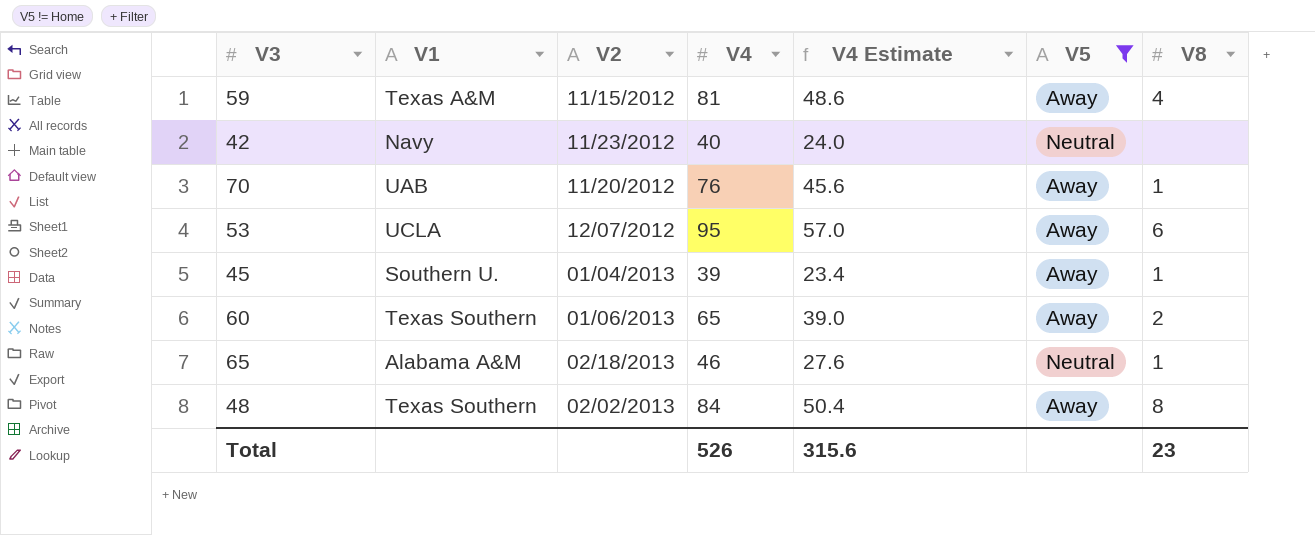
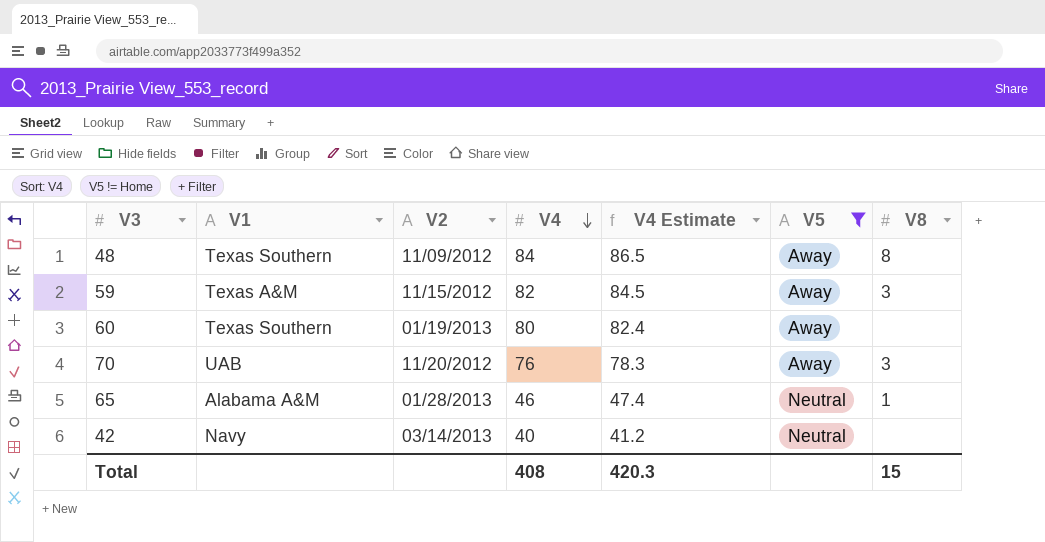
row order: none -> V4 descending
column V4 Estimate | formula: [V4] * 0.6 -> [V4] * 1.03
row 53: UCLA | 12/07/2012 | 95 | 57.0 | Away | 6 -> none
row 45: Southern U. | 01/04/2013 | 39 | 23.4 | Away | 1 -> none
48 | V2: 02/02/2013 -> 11/09/2012
59 | V4: 81 -> 82
59 | V8: 4 -> 3
60 | V2: 01/06/2013 -> 01/19/2013
60 | V4: 65 -> 80
60 | V8: 2 -> none
70 | V8: 1 -> 3
65 | V2: 02/18/2013 -> 01/28/2013
42 | V2: 11/23/2012 -> 03/14/2013
Total | V4: 526 -> 408
Total | V4 Estimate: 315.6 -> 420.3
Total | V8: 23 -> 15

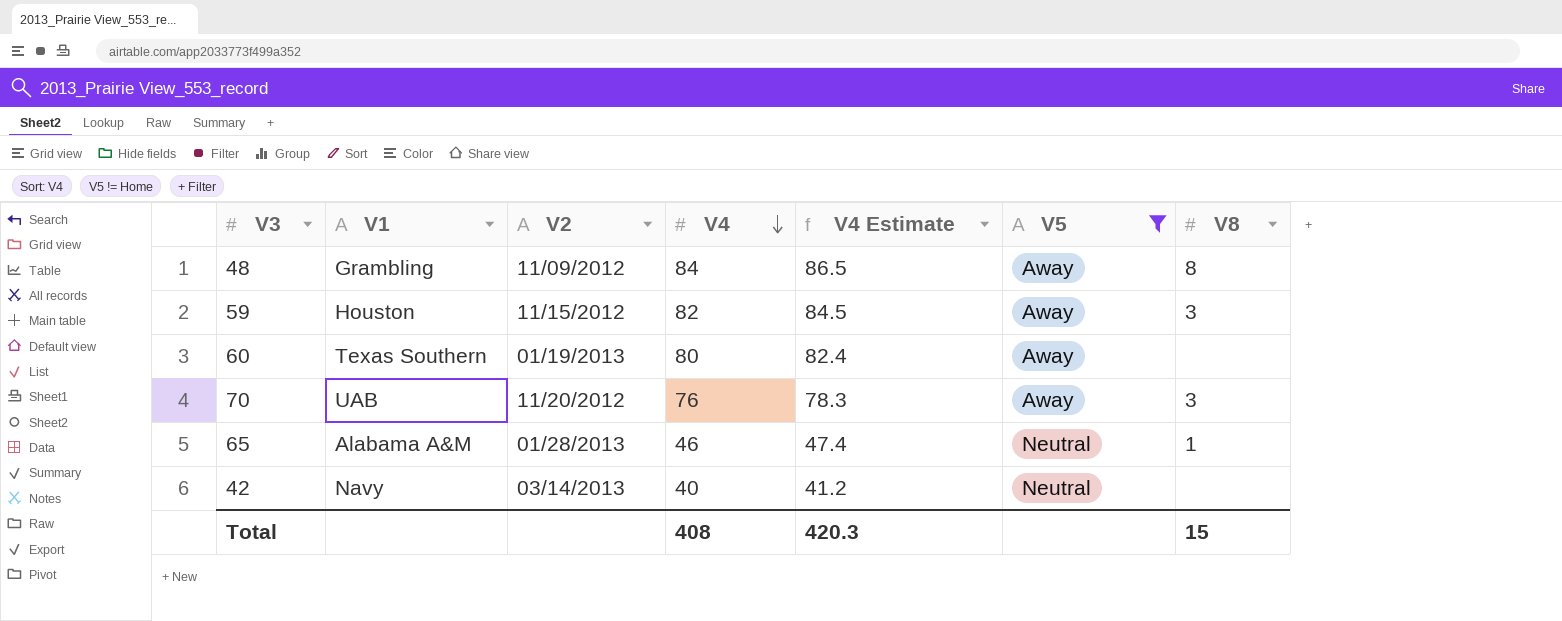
48 | V1: Texas Southern -> Grambling
59 | V1: Texas A&M -> Houston

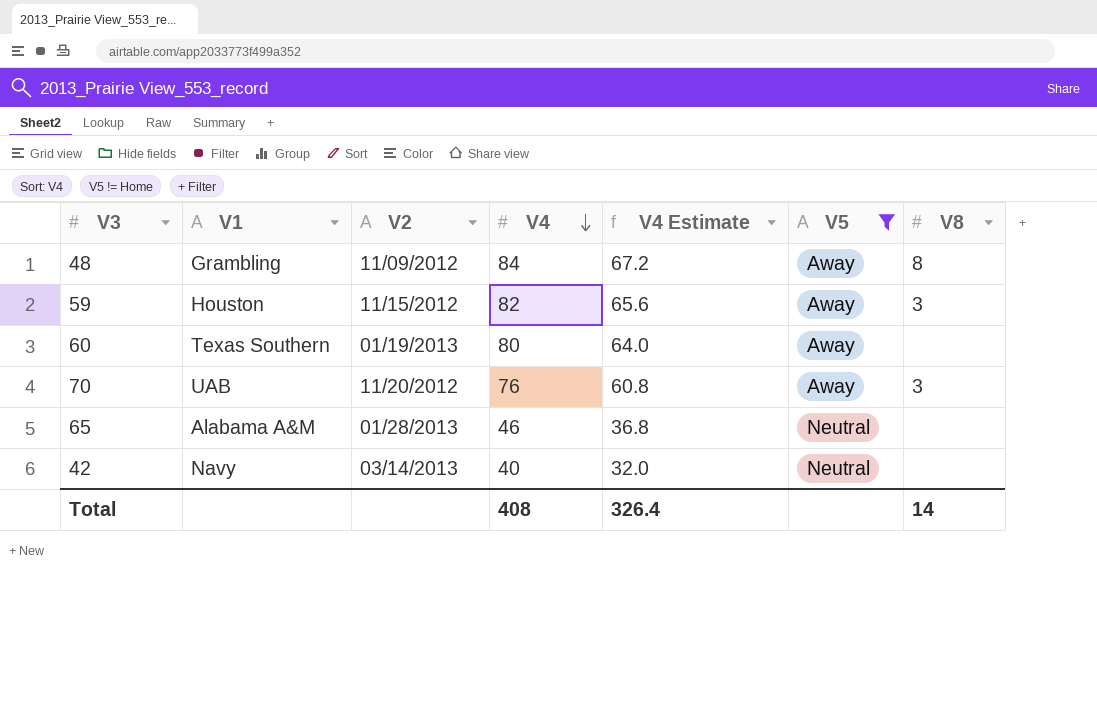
column V4 Estimate | formula: [V4] * 1.03 -> [V4] * 0.8
65 | V8: 1 -> none
Total | V4 Estimate: 420.3 -> 326.4
Total | V8: 15 -> 14

